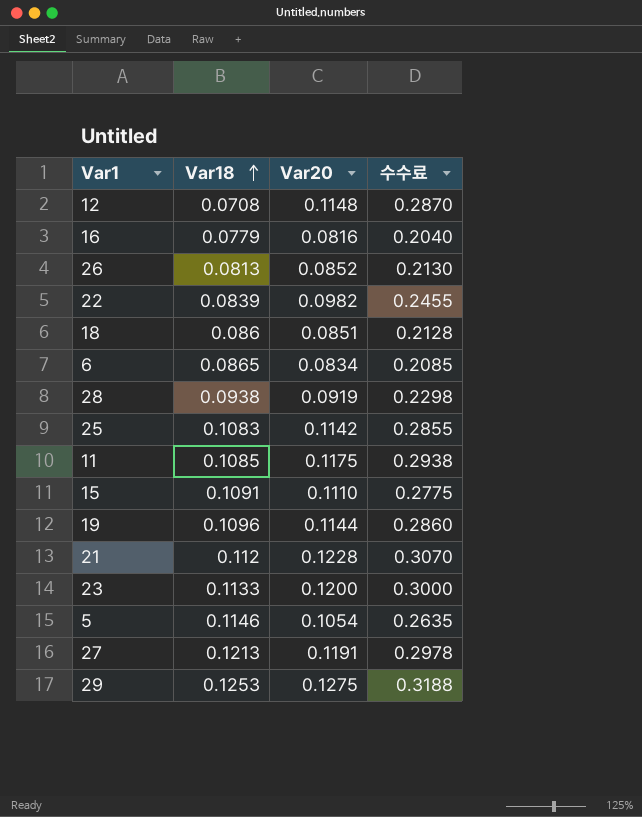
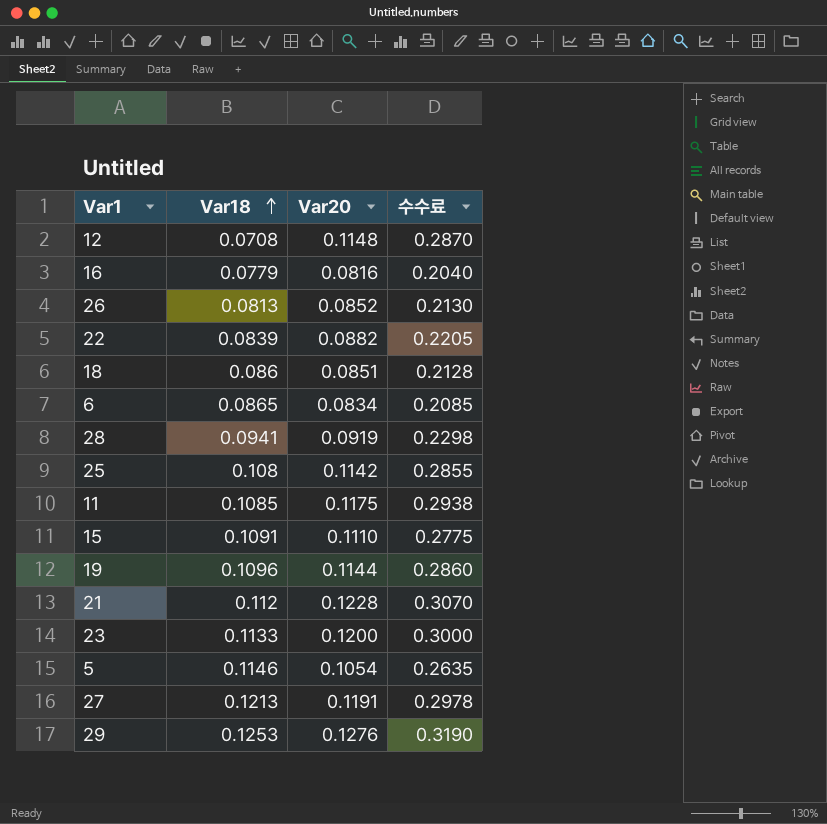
22 | Var20: 0.0982 -> 0.0882
22 | 수수료: 0.2455 -> 0.2205
28 | Var18: 0.0938 -> 0.0941
25 | Var18: 0.1083 -> 0.108
29 | Var20: 0.1275 -> 0.1276
29 | 수수료: 0.3188 -> 0.3190

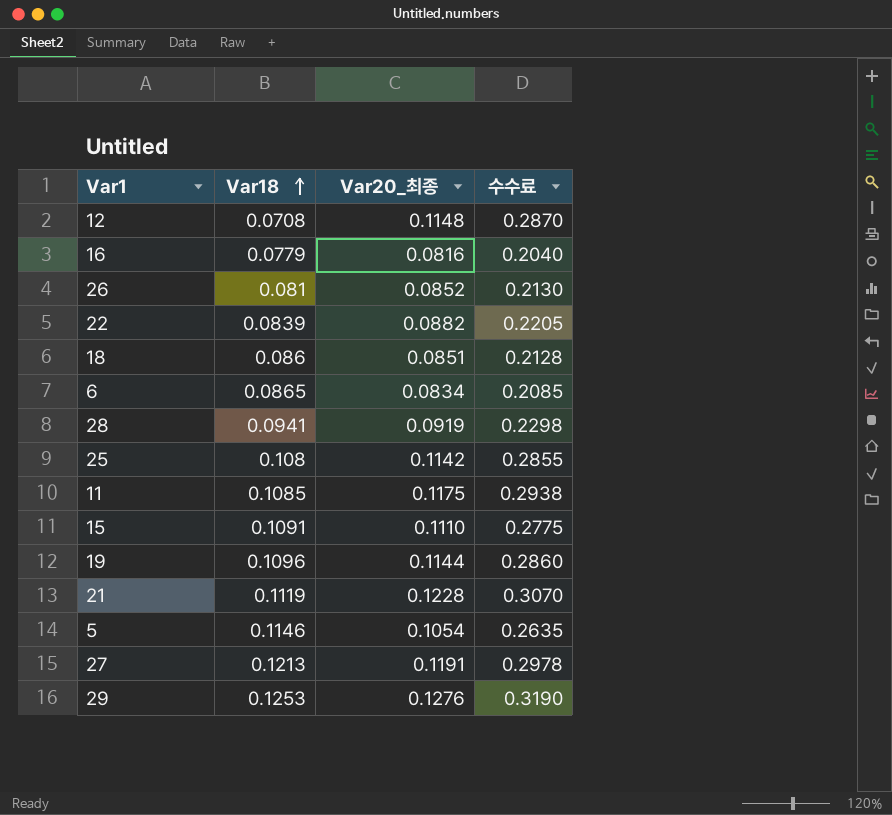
column name: Var20 -> Var20_최종
row 23: 0.1133 | 0.1200 | 0.3000 -> none
26 | Var18: 0.0813 -> 0.081
21 | Var18: 0.112 -> 0.1119

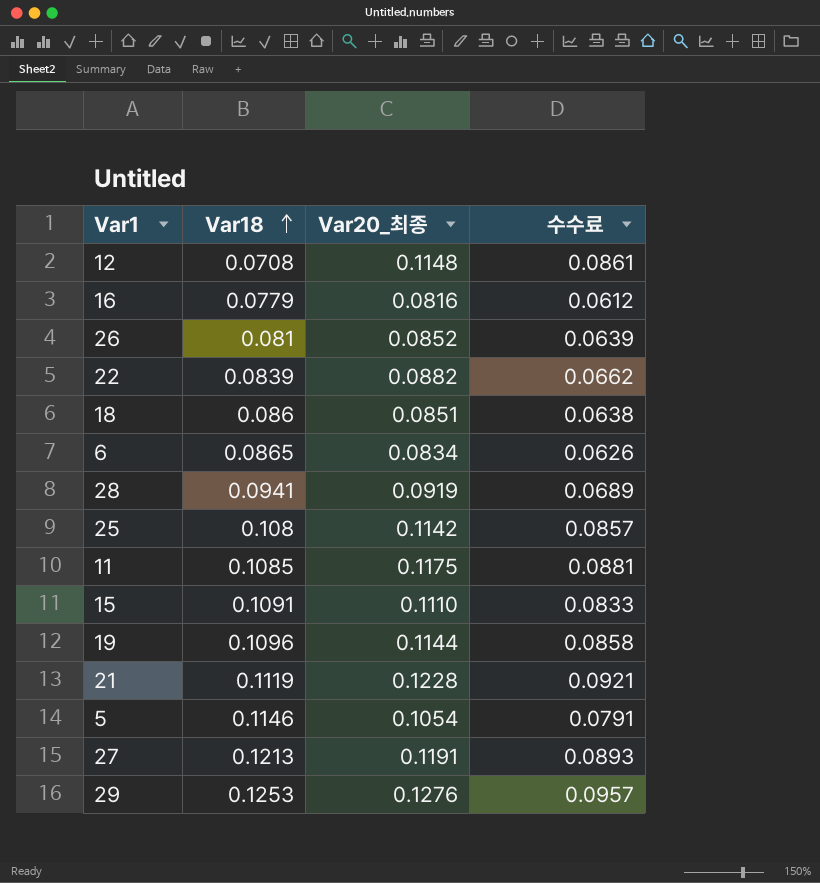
column 수수료 | formula: [Var20_최종] * 2.5 -> [Var20_최종] * 0.75

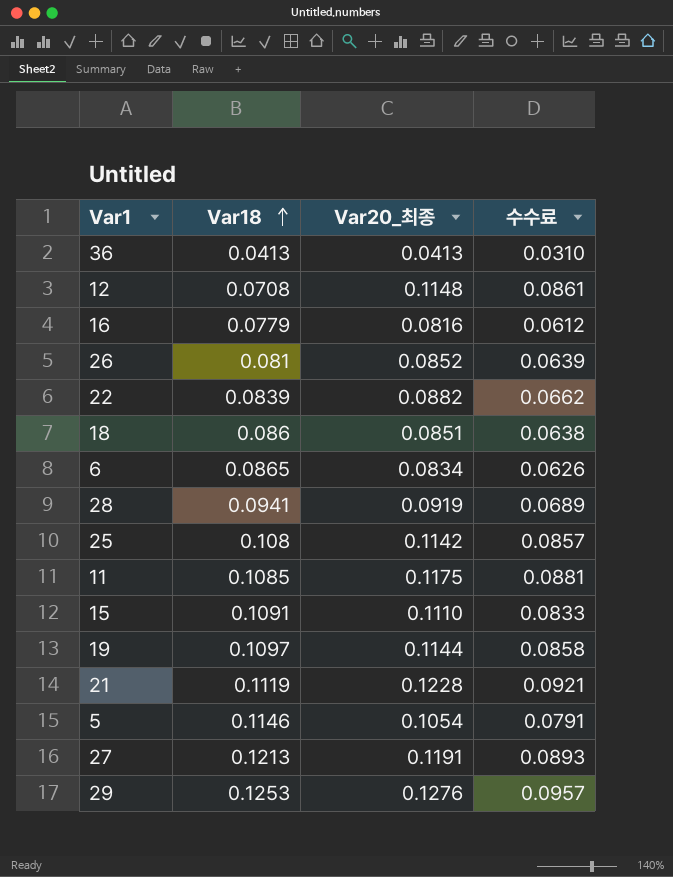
row 36: none -> 0.0413 | 0.0413 | 0.0310
19 | Var18: 0.1096 -> 0.1097

